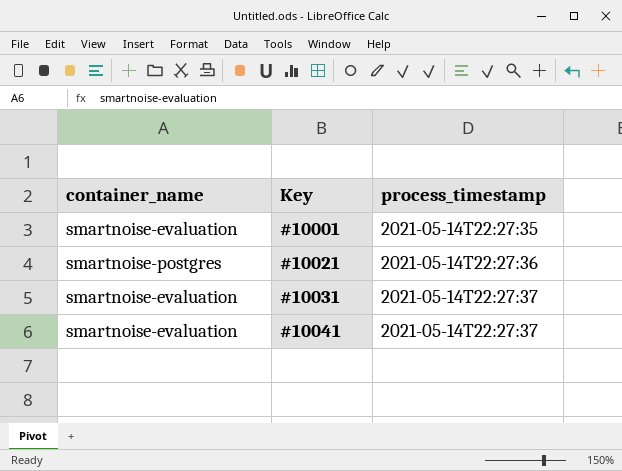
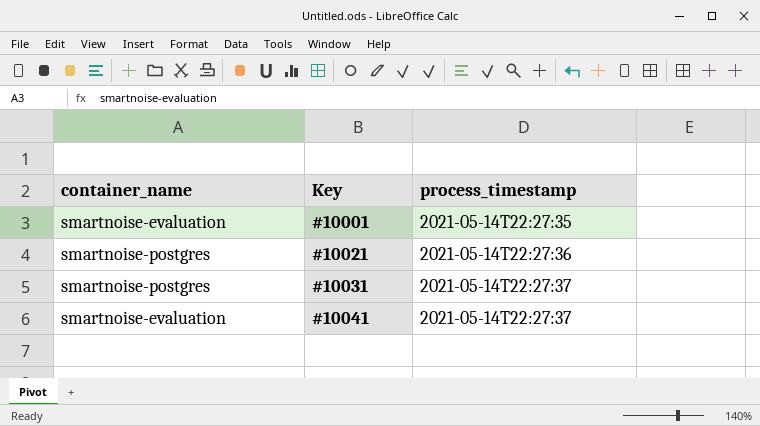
#10031 | container_name: smartnoise-evaluation -> smartnoise-postgres

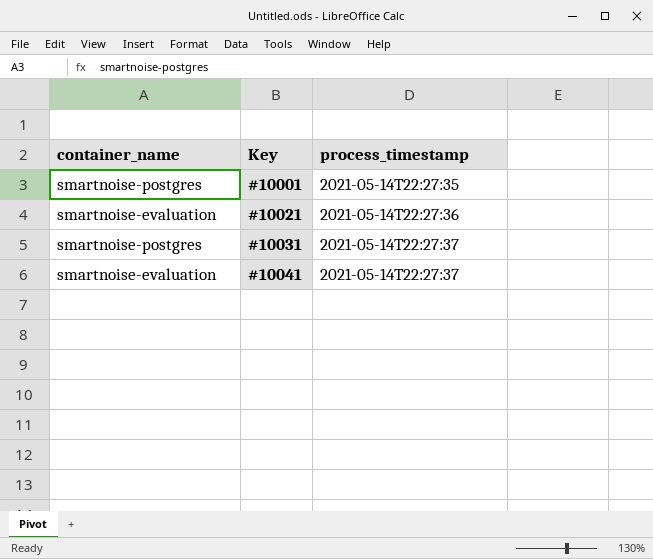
#10001 | container_name: smartnoise-evaluation -> smartnoise-postgres
#10021 | container_name: smartnoise-postgres -> smartnoise-evaluation

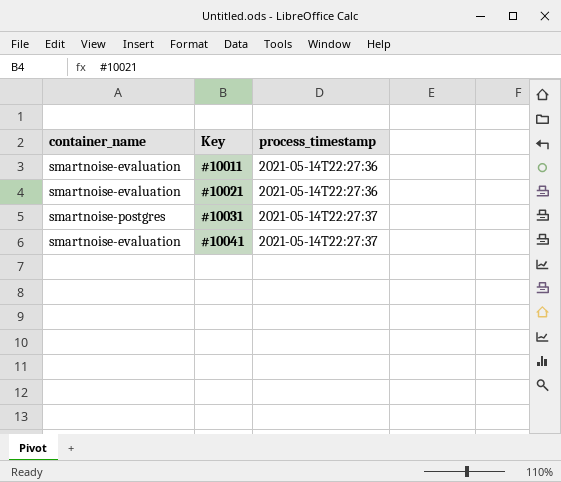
row #10001: smartnoise-postgres | 2021-05-14T22:27:35 -> none
row #10011: none -> smartnoise-evaluation | 2021-05-14T22:27:36

